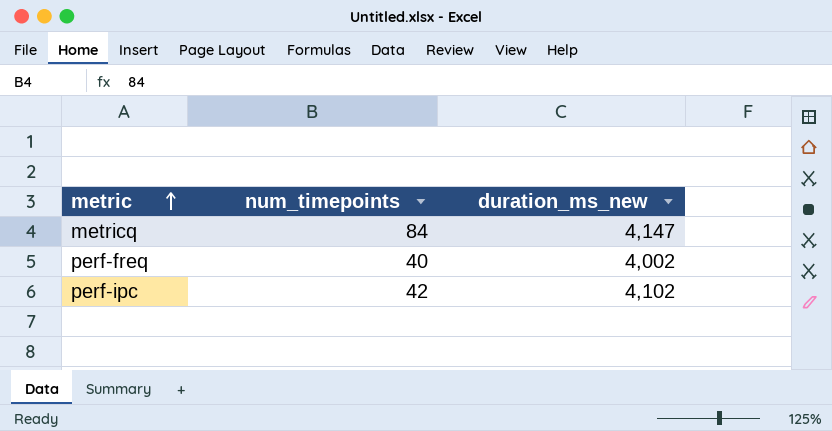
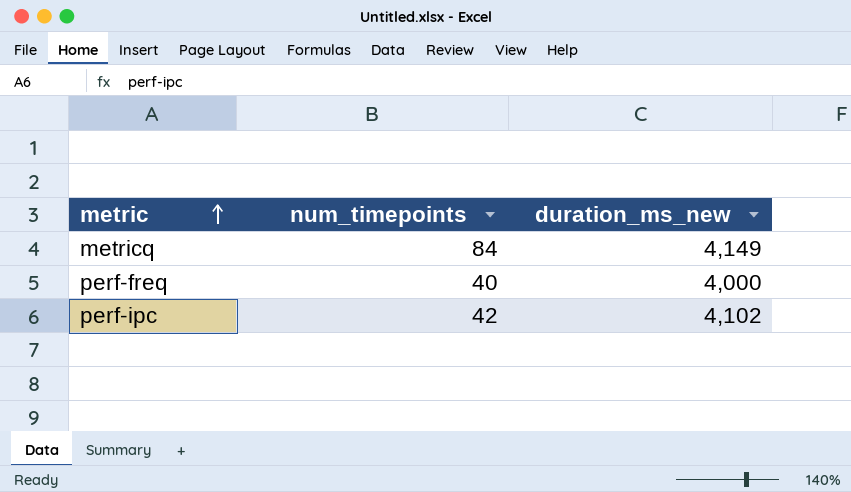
metricq | duration_ms_new: 4,147 -> 4,149
perf-freq | duration_ms_new: 4,002 -> 4,000

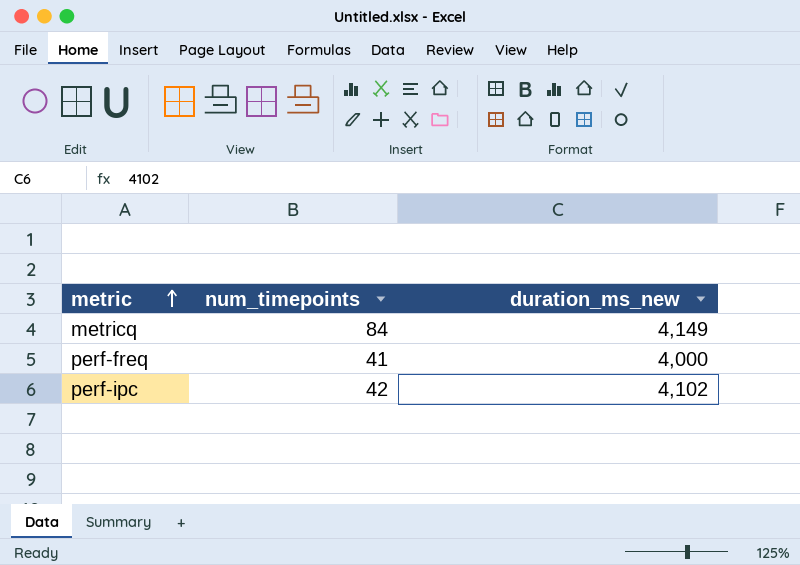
perf-freq | num_timepoints: 40 -> 41

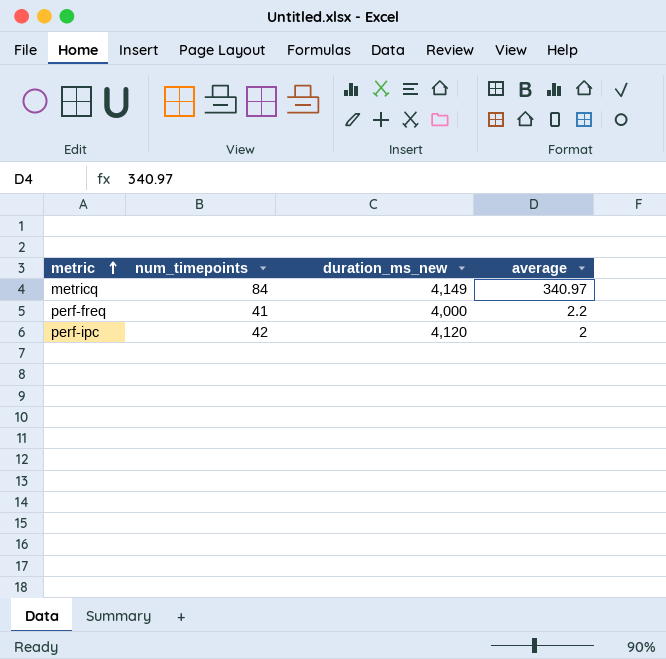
column average | position: none -> 4
perf-ipc | duration_ms_new: 4,102 -> 4,120

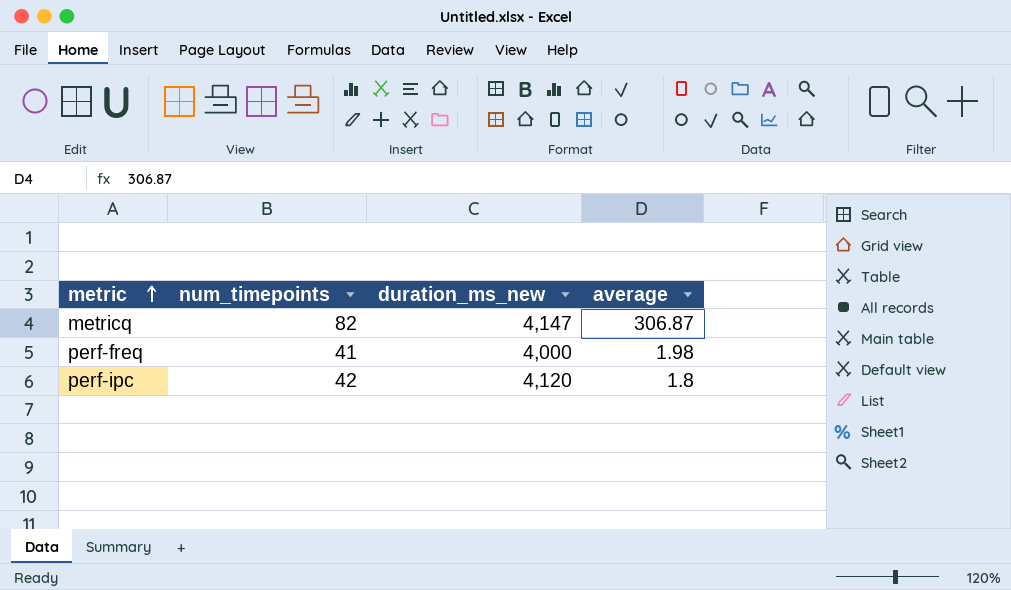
metricq | num_timepoints: 84 -> 82
metricq | duration_ms_new: 4,149 -> 4,147
metricq | average: 340.97 -> 306.87
perf-freq | average: 2.2 -> 1.98
perf-ipc | average: 2 -> 1.8

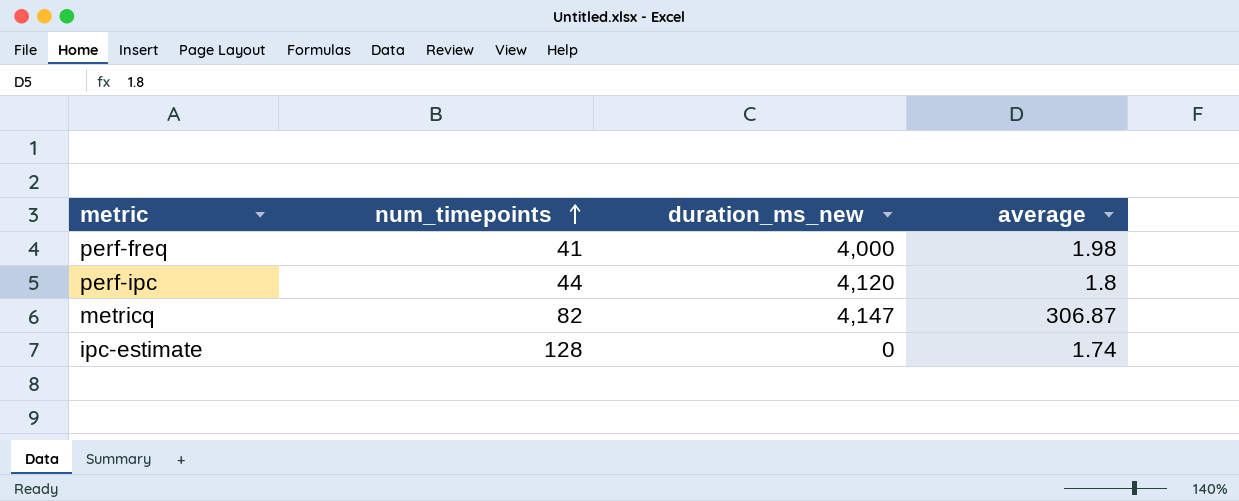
row order: metric ascending -> num_timepoints ascending
perf-ipc | num_timepoints: 42 -> 44
row ipc-estimate: none -> 128 | 0 | 1.74

